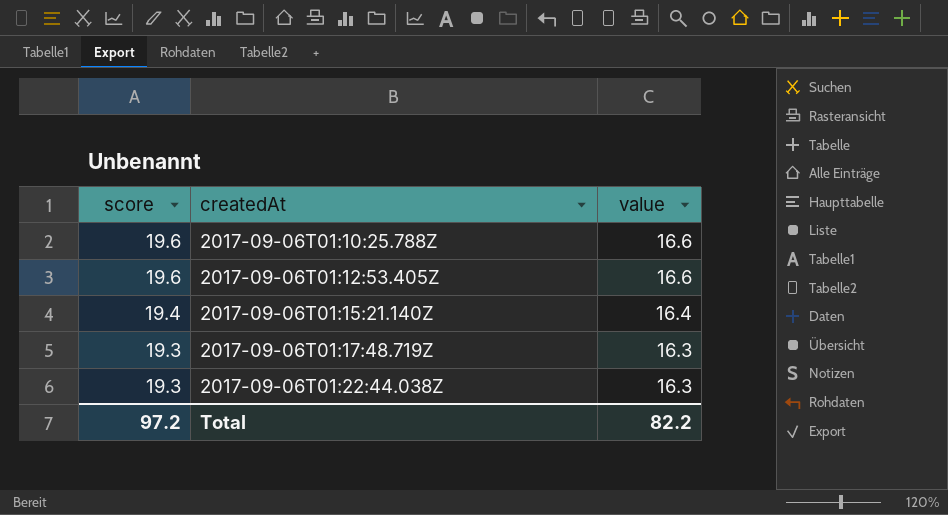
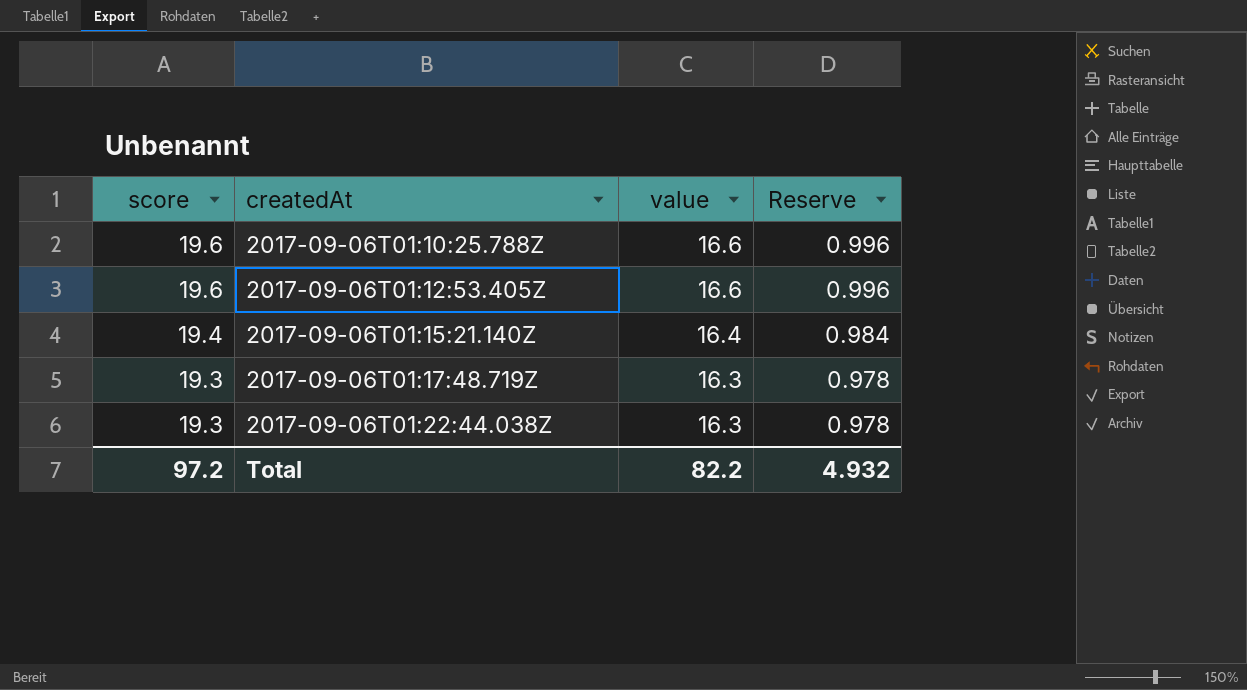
column Reserve | formula: none -> [value] * 0.06

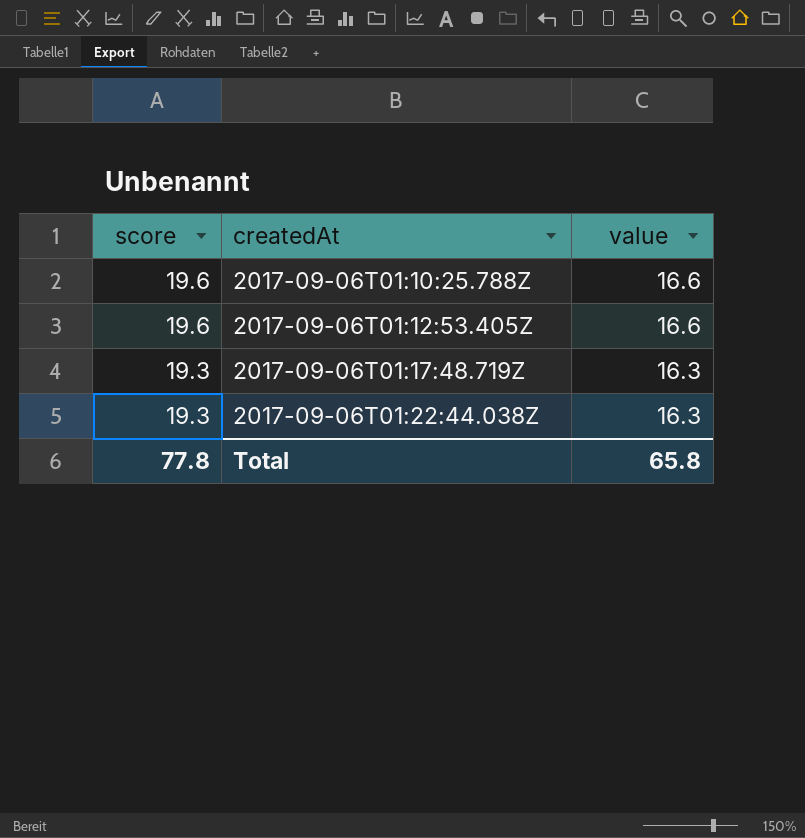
column Reserve | formula: [value] * 0.06 -> none
row 2017-09-06T01:15:21.140Z: 19.4 | 16.4 | 0.984 -> none
Total | score: 97.2 -> 77.8
Total | value: 82.2 -> 65.8

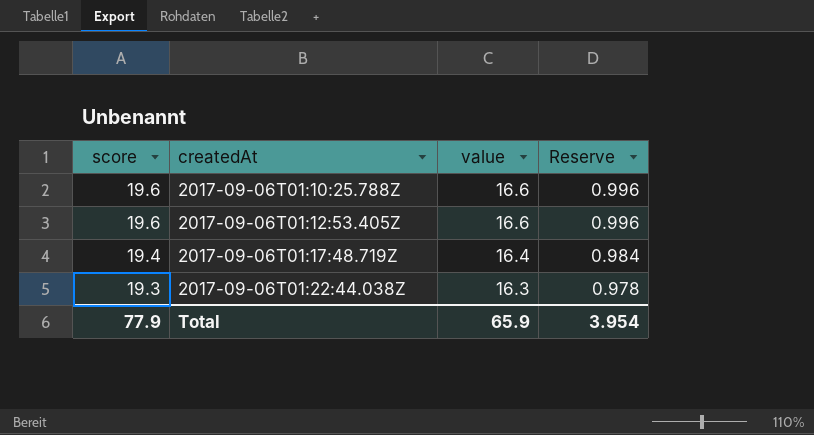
column Reserve | formula: none -> [value] * 0.06
2017-09-06T01:17:48.719Z | score: 19.3 -> 19.4
2017-09-06T01:17:48.719Z | value: 16.3 -> 16.4
Total | score: 77.8 -> 77.9
Total | value: 65.8 -> 65.9

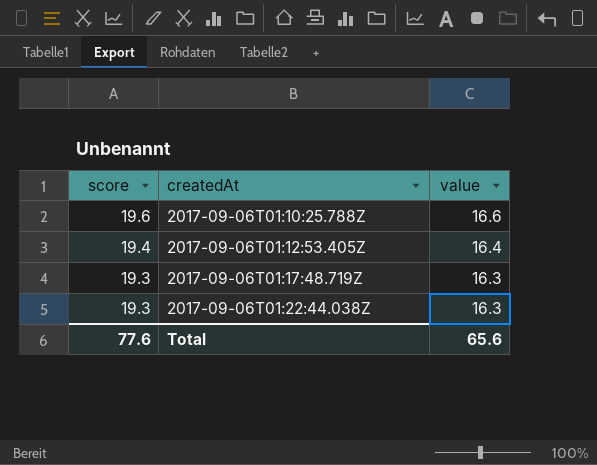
column Reserve | formula: [value] * 0.06 -> none
2017-09-06T01:12:53.405Z | score: 19.6 -> 19.4
2017-09-06T01:12:53.405Z | value: 16.6 -> 16.4
2017-09-06T01:17:48.719Z | score: 19.4 -> 19.3
2017-09-06T01:17:48.719Z | value: 16.4 -> 16.3
Total | score: 77.9 -> 77.6
Total | value: 65.9 -> 65.6

